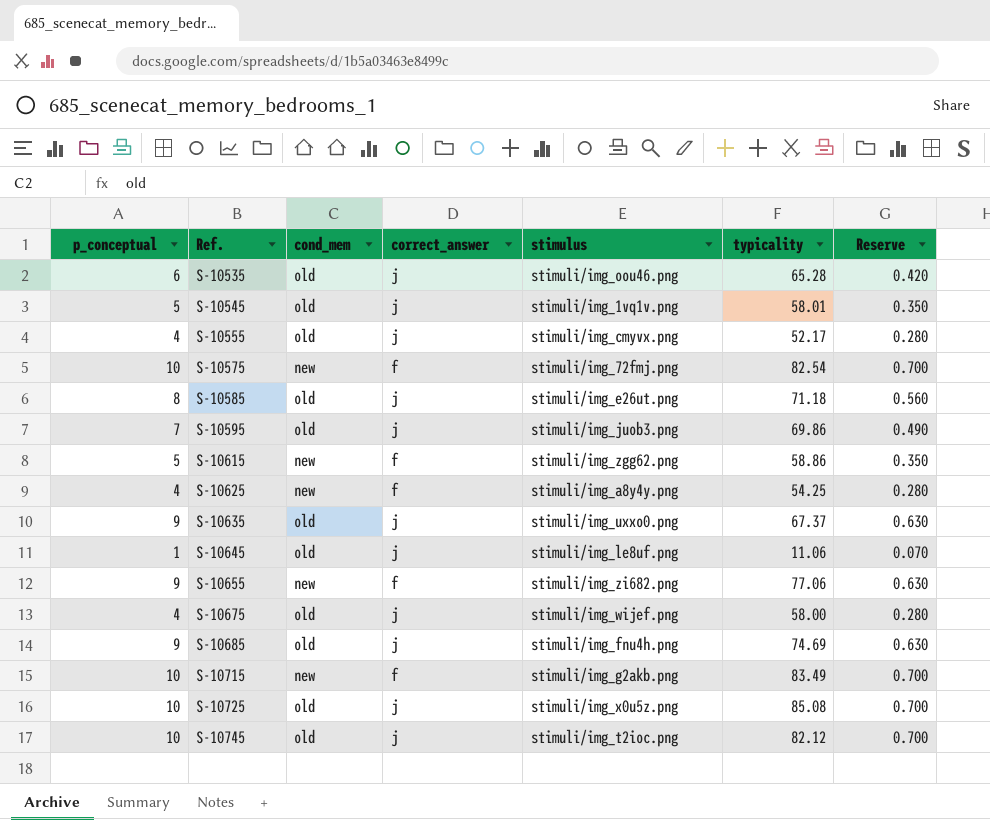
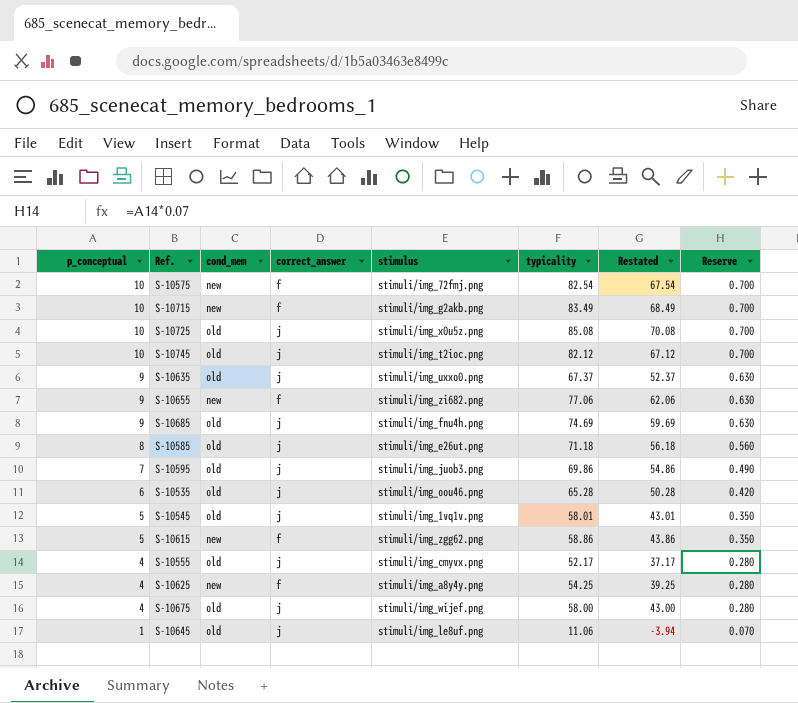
row order: Ref. ascending -> p_conceptual descending
column Restated | formula: none -> [typicality] - 15

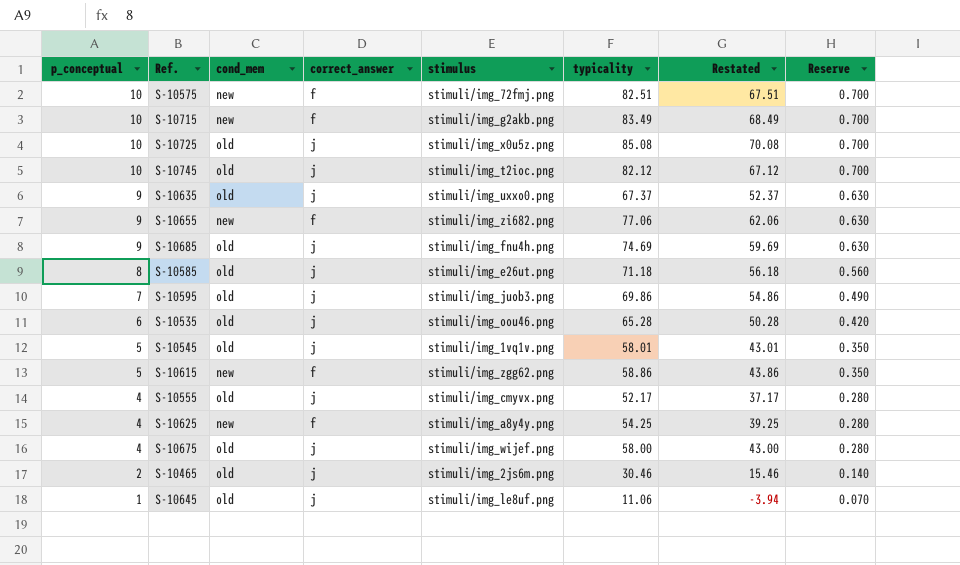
S-10575 | typicality: 82.54 -> 82.51
S-10575 | Restated: 67.54 -> 67.51
row S-10465: none -> 2 | old | j | stimuli/img_2js6m.png | 30.46 | 15.46 | 0.140

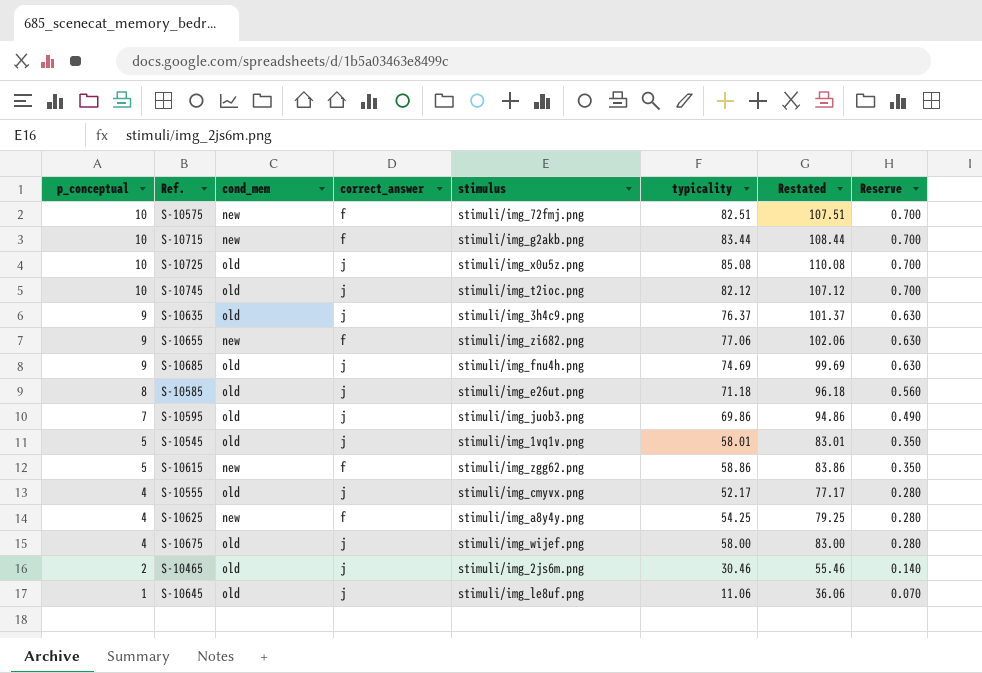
column Restated | formula: [typicality] - 15 -> [typicality] + 25
row S-10535: 6 | old | j | stimuli/img_oou46.png | 65.28 | 50.28 | 0.420 -> none
S-10715 | typicality: 83.49 -> 83.44
S-10635 | stimulus: stimuli/img_uxxo0.png -> stimuli/img_3h4c9.png
S-10635 | typicality: 67.37 -> 76.37

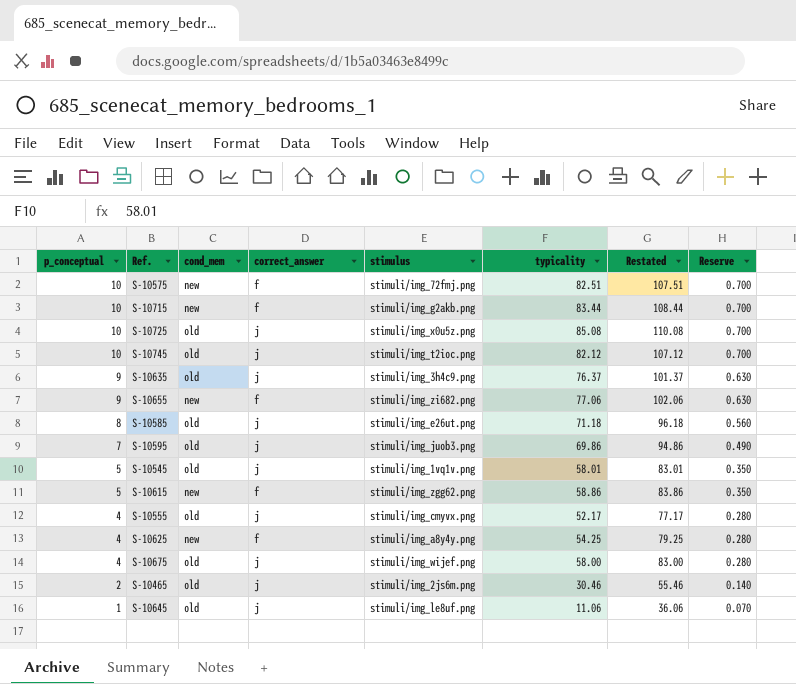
row S-10685: 9 | old | j | stimuli/img_fnu4h.png | 74.69 | 99.69 | 0.630 -> none

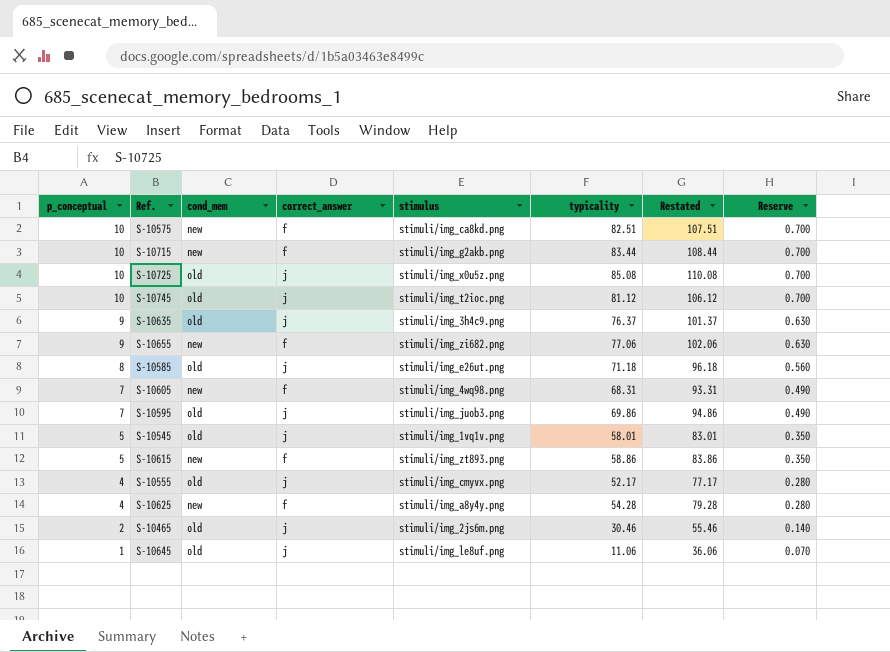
row S-10675: 4 | old | j | stimuli/img_wijef.png | 58.00 | 83.00 | 0.280 -> none
S-10575 | stimulus: stimuli/img_72fmj.png -> stimuli/img_ca8kd.png
S-10745 | typicality: 82.12 -> 81.12
S-10745 | Restated: 107.12 -> 106.12
row S-10605: none -> 7 | new | f | stimuli/img_4wq98.png | 68.31 | 93.31 | 0.490
S-10615 | stimulus: stimuli/img_zgg62.png -> stimuli/img_zt893.png
S-10625 | typicality: 54.25 -> 54.28
S-10625 | Restated: 79.25 -> 79.28

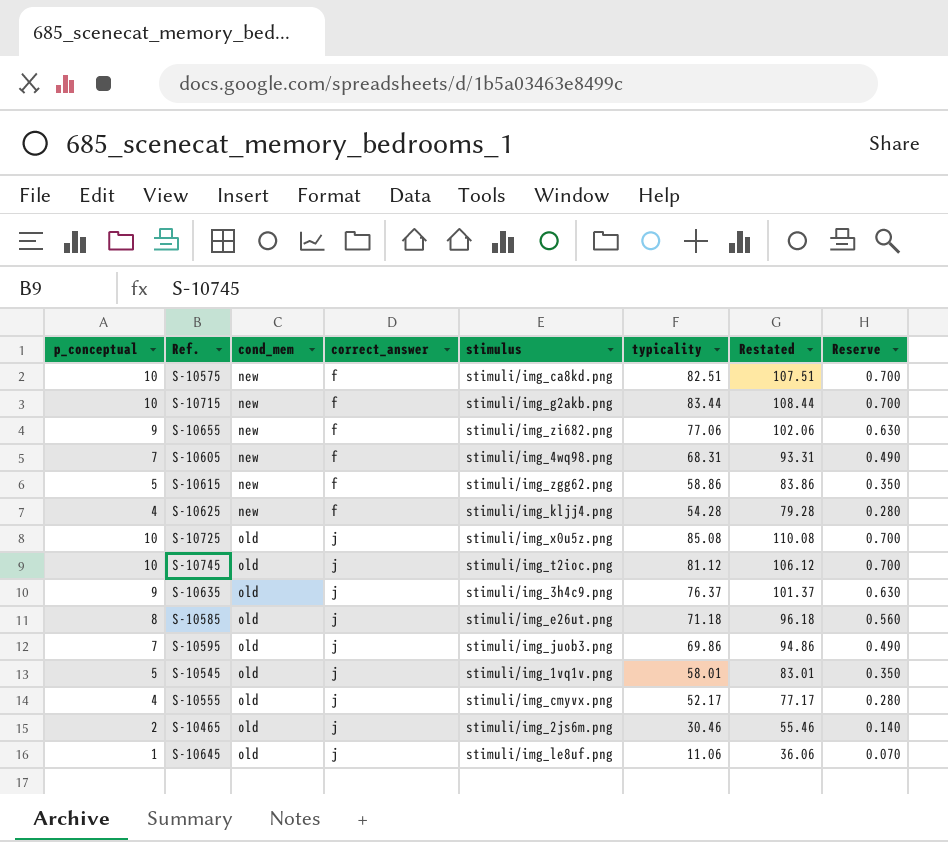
row order: p_conceptual descending -> cond_mem ascending
S-10615 | stimulus: stimuli/img_zt893.png -> stimuli/img_zgg62.png
S-10625 | stimulus: stimuli/img_a8y4y.png -> stimuli/img_kljj4.png

